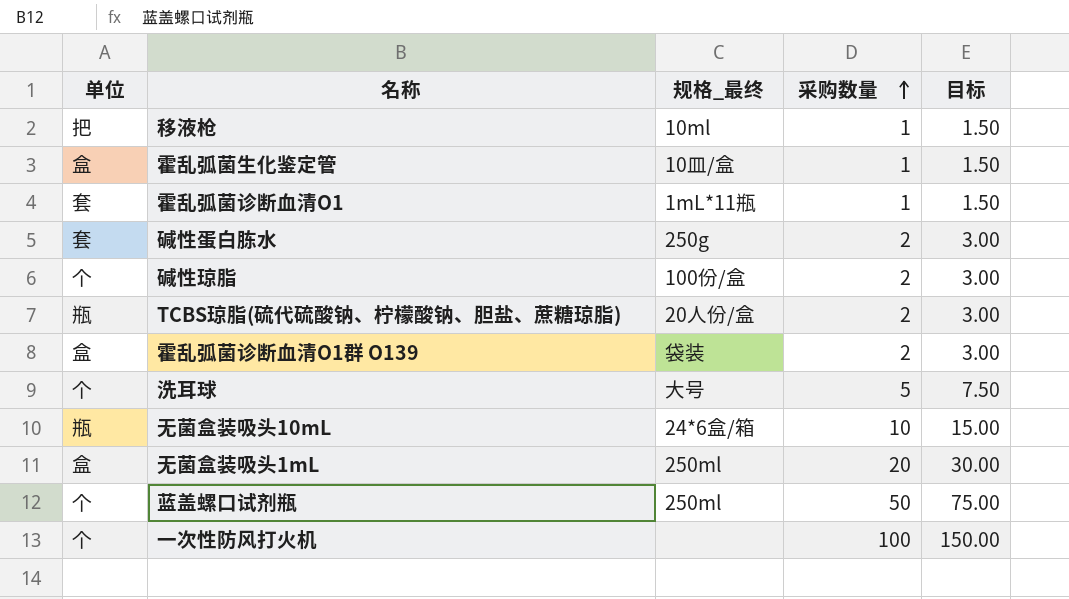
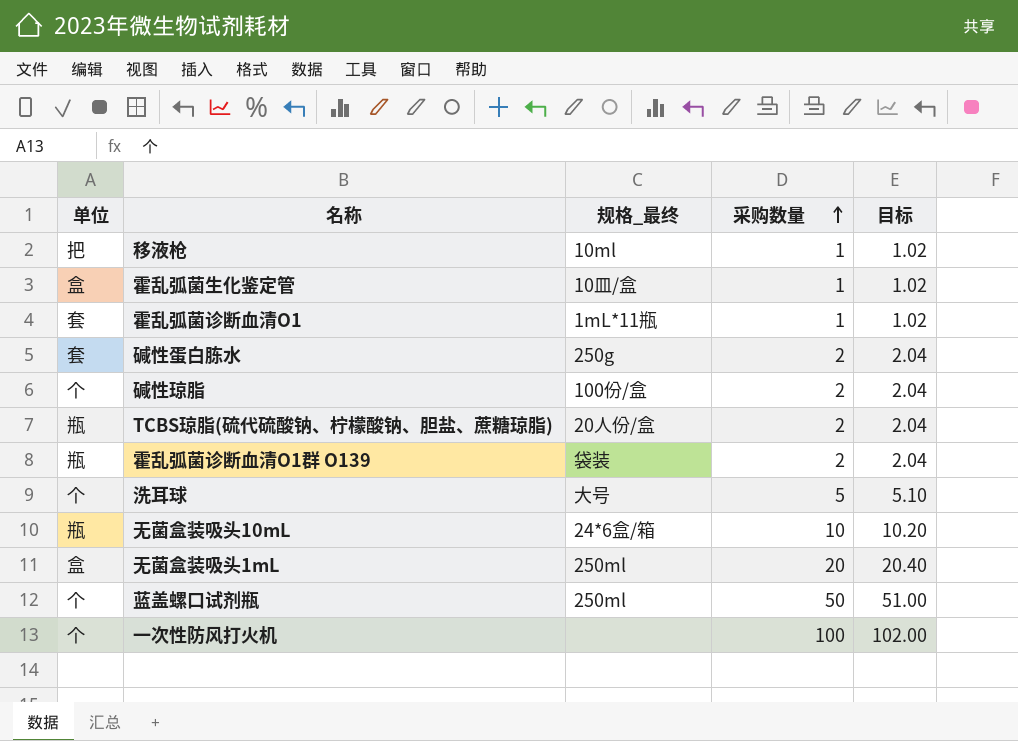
column 目标 | formula: [采购数量] * 1.5 -> [采购数量] * 1.02
霍乱弧菌诊断血清O1群 O139 | 单位: 盒 -> 瓶

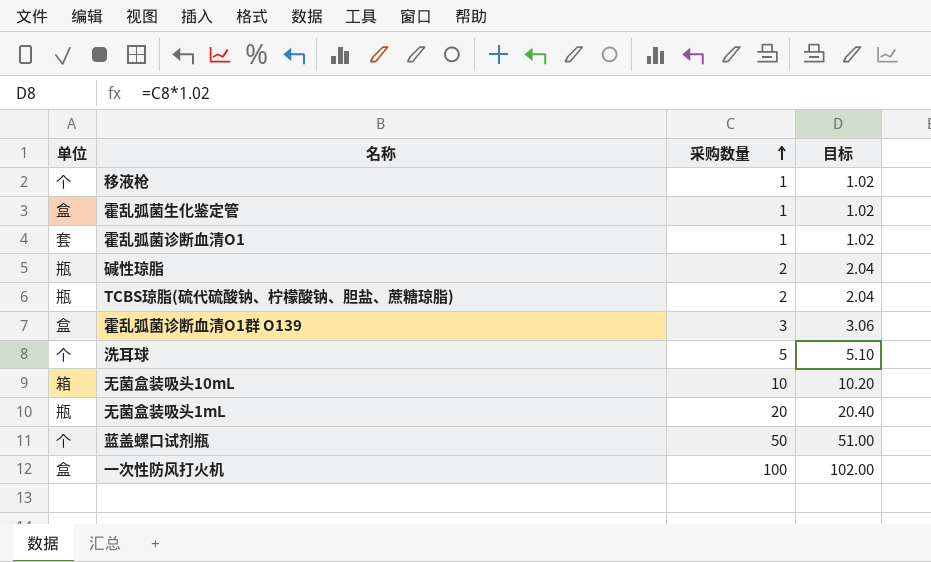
column 规格_最终 | position: 3 -> none
row 碱性蛋白胨水: 套 | 250g | 2 | 2.04 -> none
移液枪 | 单位: 把 -> 个
碱性琼脂 | 单位: 个 -> 瓶
霍乱弧菌诊断血清O1群 O139 | 单位: 瓶 -> 盒
霍乱弧菌诊断血清O1群 O139 | 采购数量: 2 -> 3
霍乱弧菌诊断血清O1群 O139 | 目标: 2.04 -> 3.06
无菌盒装吸头10mL | 单位: 瓶 -> 箱
无菌盒装吸头1mL | 单位: 盒 -> 瓶
一次性防风打火机 | 单位: 个 -> 盒

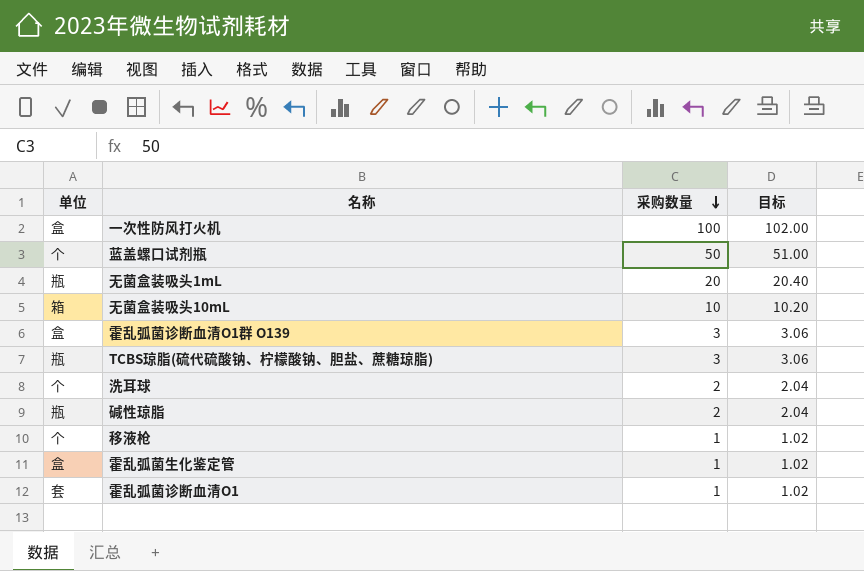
row order: 采购数量 ascending -> 采购数量 descending
TCBS琼脂(硫代硫酸钠、柠檬酸钠、胆盐、蔗糖琼脂) | 采购数量: 2 -> 3
TCBS琼脂(硫代硫酸钠、柠檬酸钠、胆盐、蔗糖琼脂) | 目标: 2.04 -> 3.06
洗耳球 | 采购数量: 5 -> 2
洗耳球 | 目标: 5.10 -> 2.04

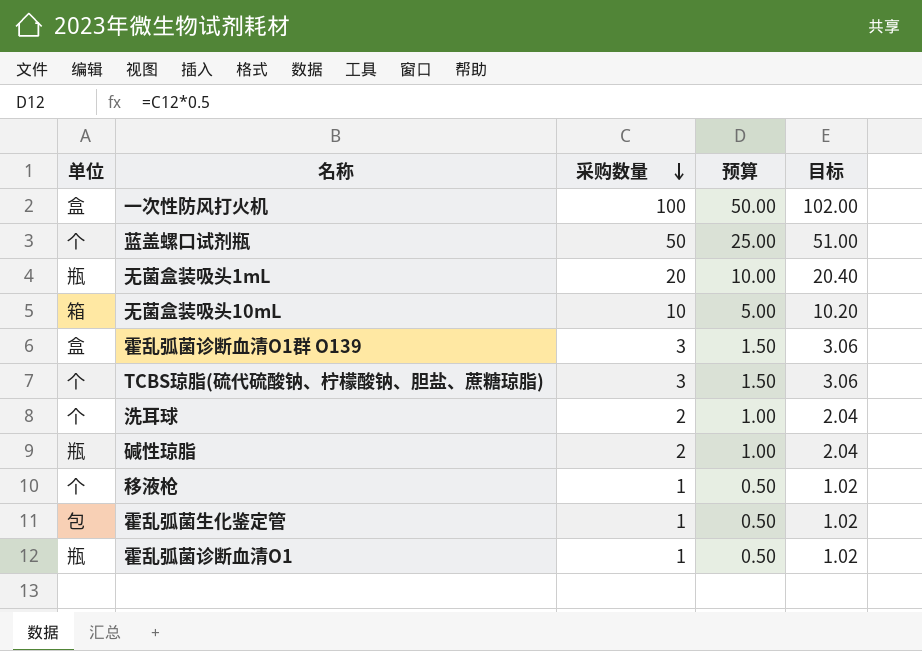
column 预算 | formula: none -> [采购数量] * 0.5
TCBS琼脂(硫代硫酸钠、柠檬酸钠、胆盐、蔗糖琼脂) | 单位: 瓶 -> 个
霍乱弧菌生化鉴定管 | 单位: 盒 -> 包
霍乱弧菌诊断血清O1 | 单位: 套 -> 瓶

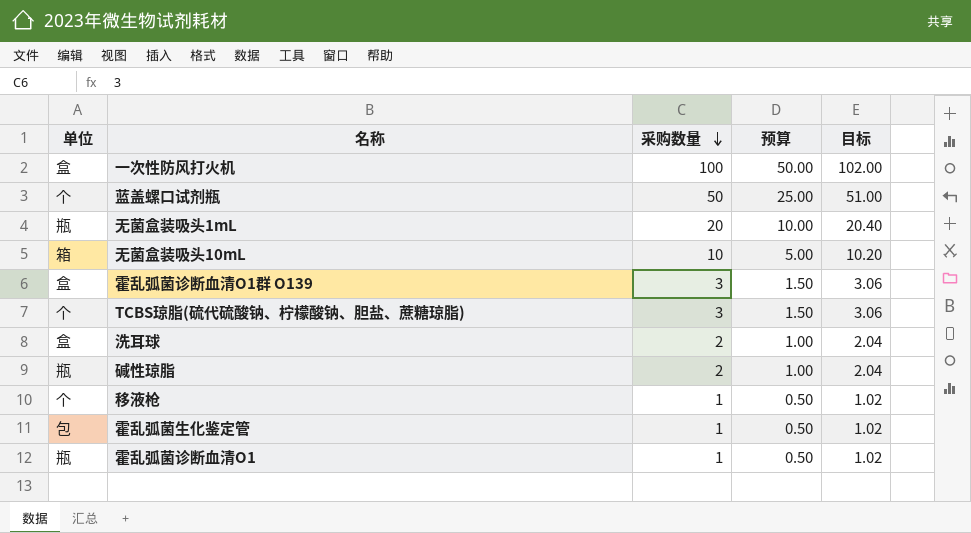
洗耳球 | 单位: 个 -> 盒

